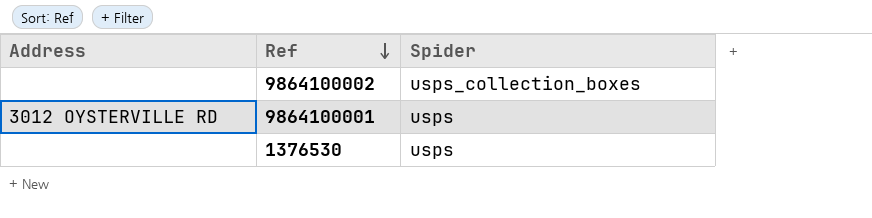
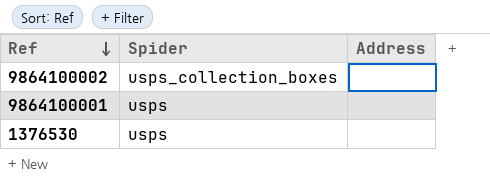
column Address | position: 1 -> 3
9864100001 | Address: 3012 OYSTERVILLE RD -> none

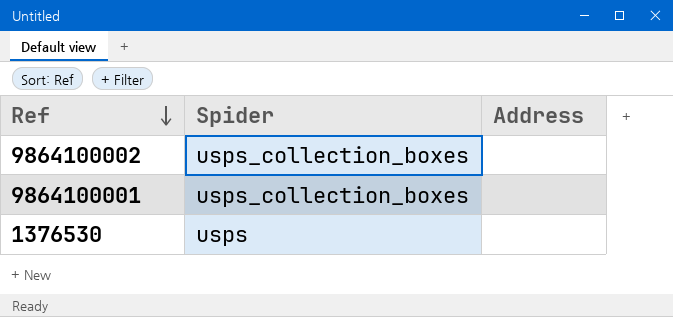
9864100001 | Spider: usps -> usps_collection_boxes

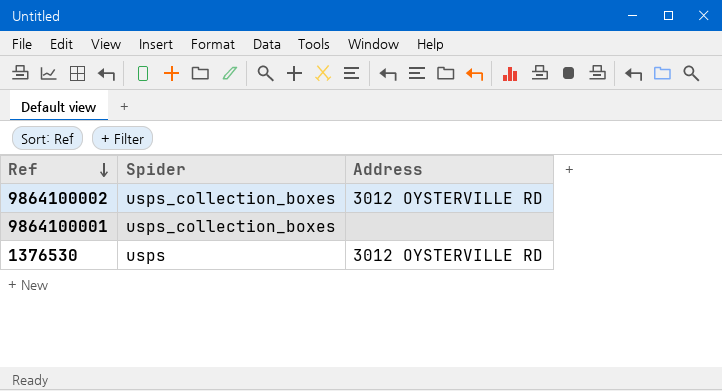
9864100002 | Address: none -> 3012 OYSTERVILLE RD
1376530 | Address: none -> 3012 OYSTERVILLE RD

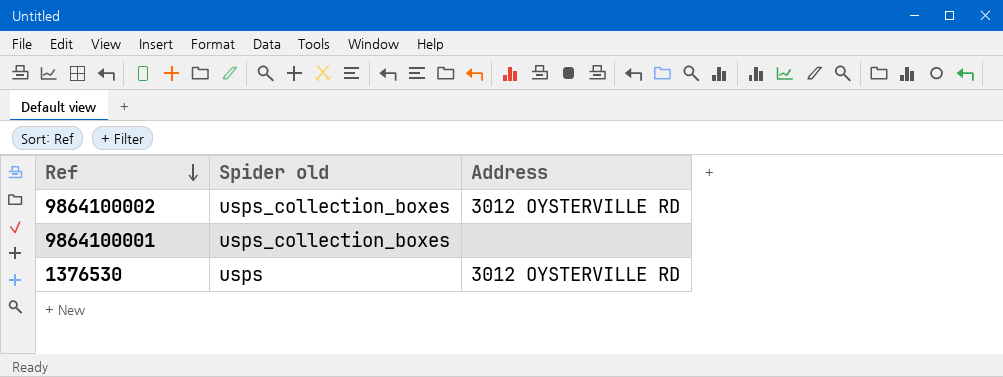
column name: Spider -> Spider old

